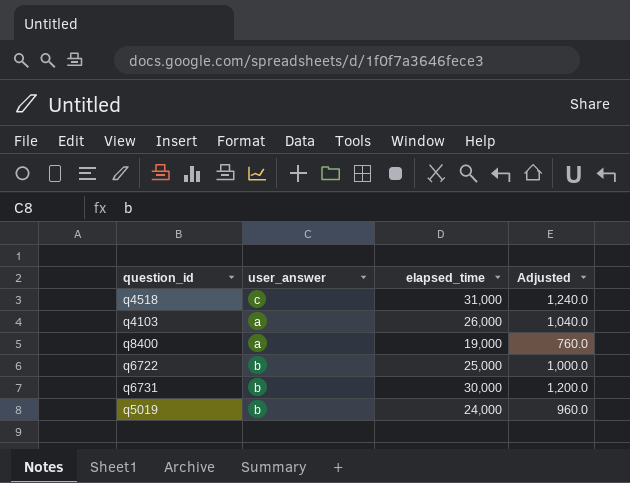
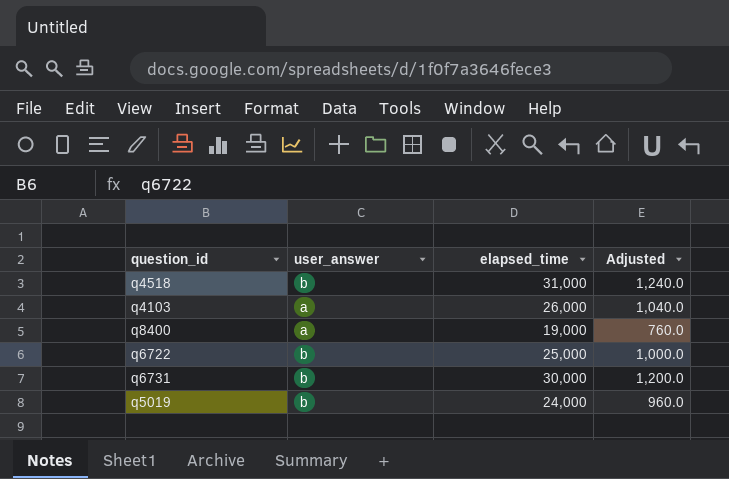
q4518 | user_answer: c -> b

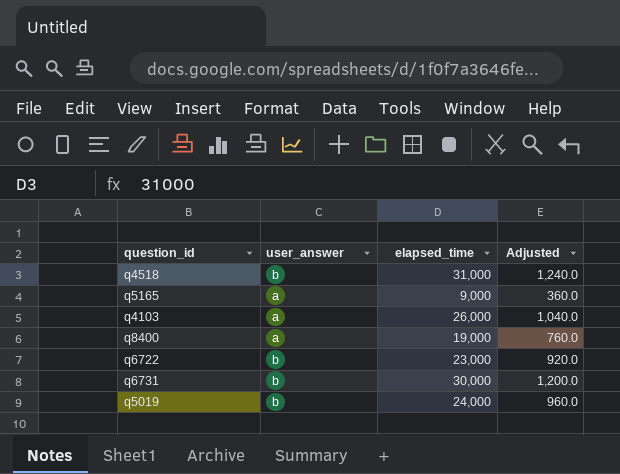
row q5165: none -> a | 9,000 | 360.0
q6722 | elapsed_time: 25,000 -> 23,000
q6722 | Adjusted: 1,000.0 -> 920.0

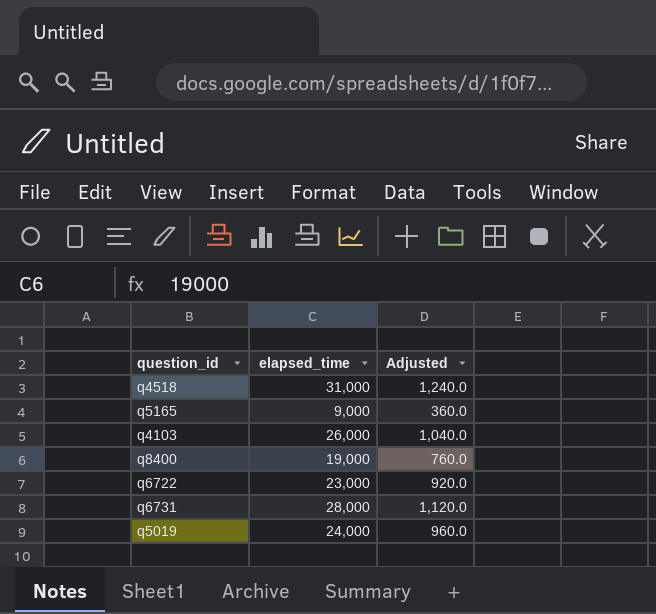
column user_answer | position: 2 -> none
q6731 | elapsed_time: 30,000 -> 28,000
q6731 | Adjusted: 1,200.0 -> 1,120.0

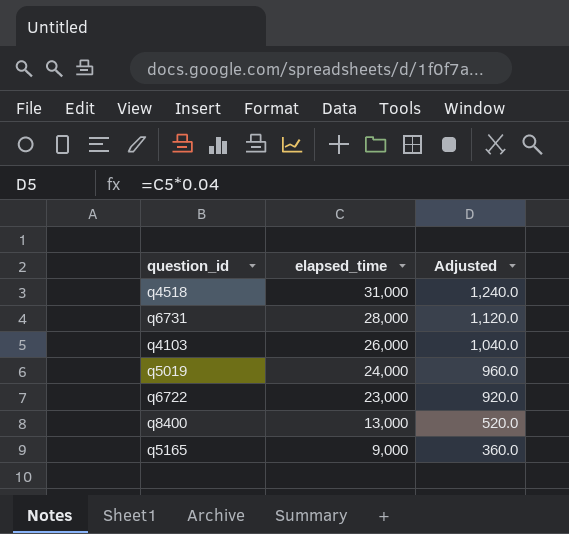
row order: none -> elapsed_time descending
q8400 | elapsed_time: 19,000 -> 13,000
q8400 | Adjusted: 760.0 -> 520.0

